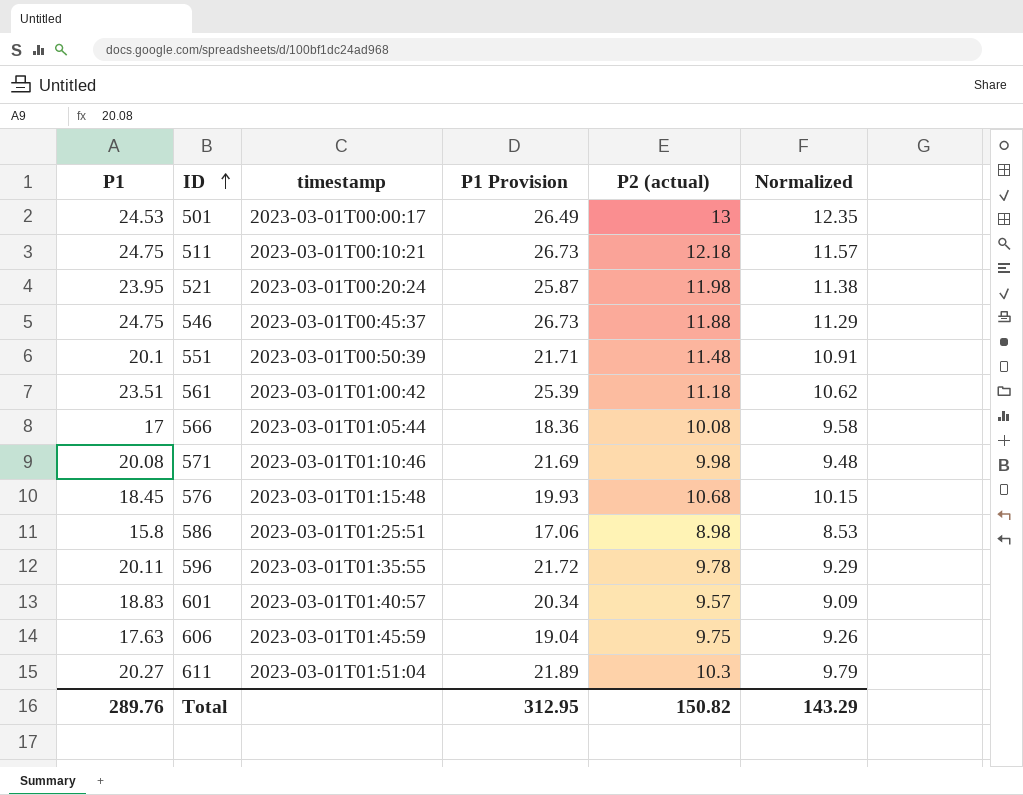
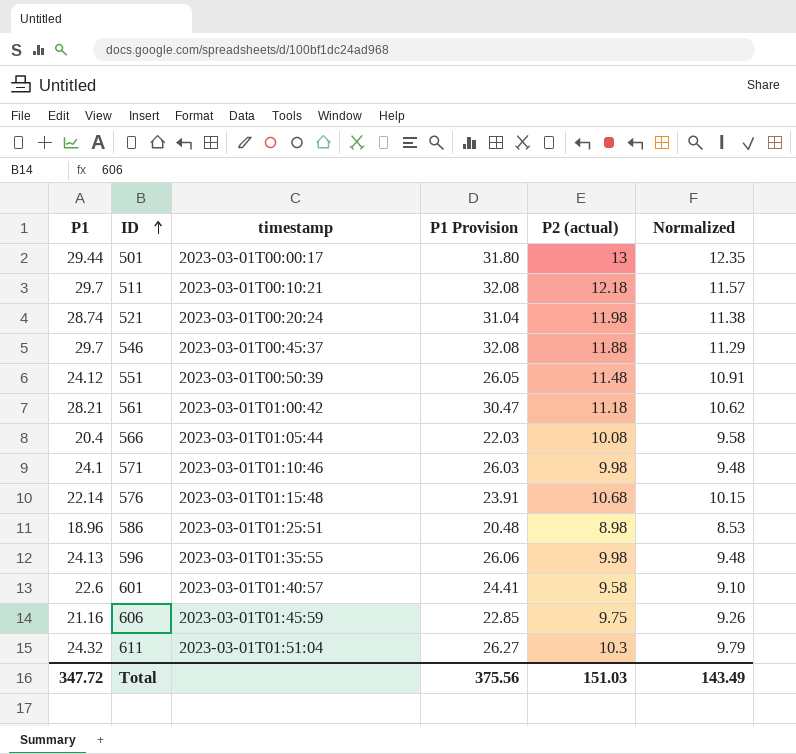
501 | P1: 24.53 -> 29.44
501 | P1 Provision: 26.49 -> 31.80
511 | P1: 24.75 -> 29.7
511 | P1 Provision: 26.73 -> 32.08
521 | P1: 23.95 -> 28.74
521 | P1 Provision: 25.87 -> 31.04
546 | P1: 24.75 -> 29.7
546 | P1 Provision: 26.73 -> 32.08
551 | P1: 20.1 -> 24.12
551 | P1 Provision: 21.71 -> 26.05
561 | P1: 23.51 -> 28.21
561 | P1 Provision: 25.39 -> 30.47
566 | P1: 17 -> 20.4
566 | P1 Provision: 18.36 -> 22.03
571 | P1: 20.08 -> 24.1
571 | P1 Provision: 21.69 -> 26.03
576 | P1: 18.45 -> 22.14
576 | P1 Provision: 19.93 -> 23.91
586 | P1: 15.8 -> 18.96
586 | P1 Provision: 17.06 -> 20.48
596 | P1: 20.11 -> 24.13
596 | P1 Provision: 21.72 -> 26.06
596 | P2 (actual): 9.78 -> 9.98
596 | Normalized: 9.29 -> 9.48
601 | P1: 18.83 -> 22.6
601 | P1 Provision: 20.34 -> 24.41
601 | P2 (actual): 9.57 -> 9.58
601 | Normalized: 9.09 -> 9.10
606 | P1: 17.63 -> 21.16
606 | P1 Provision: 19.04 -> 22.85
611 | P1: 20.27 -> 24.32
611 | P1 Provision: 21.89 -> 26.27
Total | P1: 289.76 -> 347.72
Total | P1 Provision: 312.95 -> 375.56
Total | P2 (actual): 150.82 -> 151.03
Total | Normalized: 143.29 -> 143.49

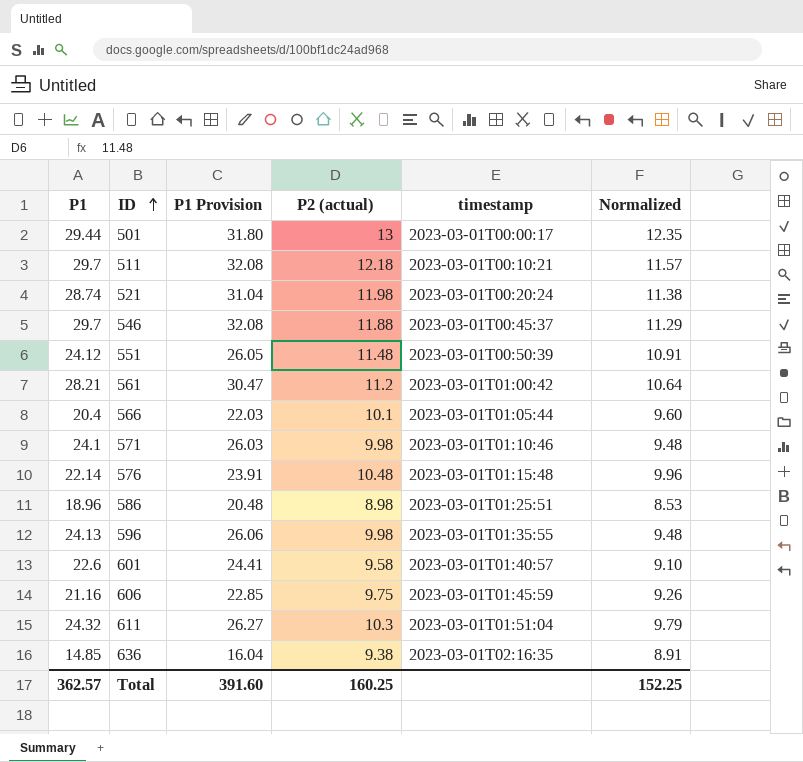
column timestamp | position: 3 -> 5
561 | P2 (actual): 11.18 -> 11.2
561 | Normalized: 10.62 -> 10.64
566 | P2 (actual): 10.08 -> 10.1
566 | Normalized: 9.58 -> 9.60
576 | P2 (actual): 10.68 -> 10.48
576 | Normalized: 10.15 -> 9.96
row 636: none -> 14.85 | 16.04 | 9.38 | 2023-03-01T02:16:35 | 8.91
Total | P1: 347.72 -> 362.57
Total | P1 Provision: 375.56 -> 391.60
Total | P2 (actual): 151.03 -> 160.25
Total | Normalized: 143.49 -> 152.25

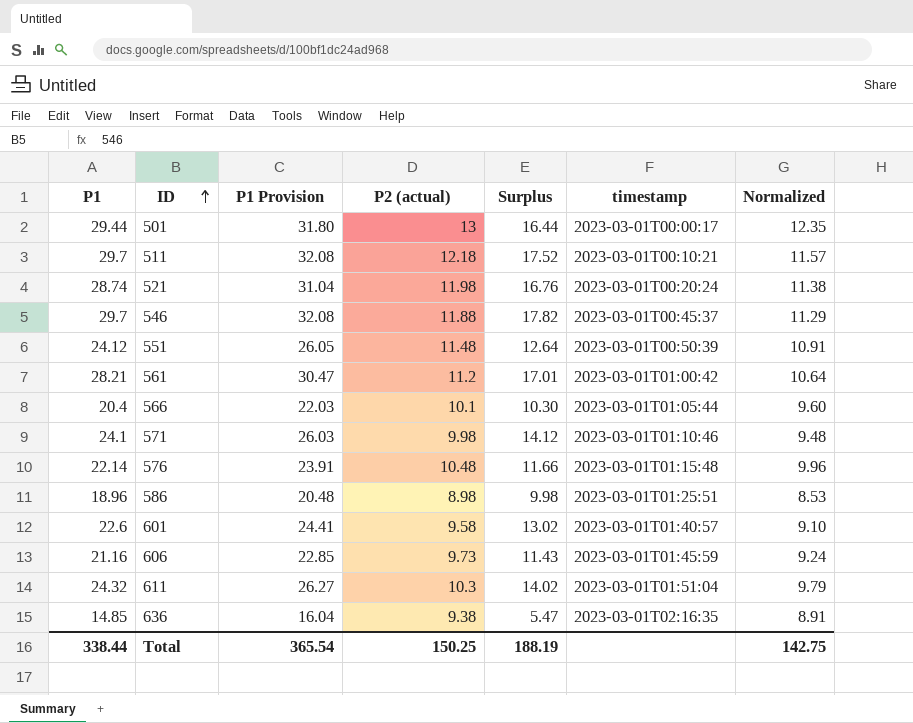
column Surplus | formula: none -> [P1] - [P2 (actual)]
row 596: 24.13 | 26.06 | 9.98 | 2023-03-01T01:35:55 | 9.48 -> none
606 | P2 (actual): 9.75 -> 9.73
606 | Normalized: 9.26 -> 9.24
Total | P1: 362.57 -> 338.44
Total | P1 Provision: 391.60 -> 365.54
Total | P2 (actual): 160.25 -> 150.25
Total | Normalized: 152.25 -> 142.75

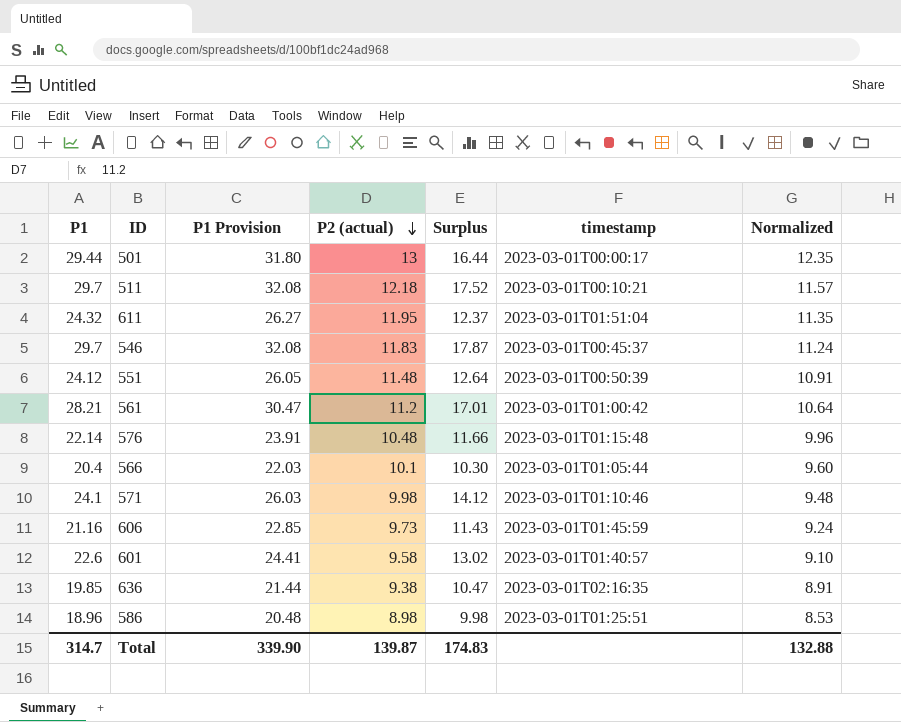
row order: ID ascending -> P2 (actual) descending
row 521: 28.74 | 31.04 | 11.98 | 16.76 | 2023-03-01T00:20:24 | 11.38 -> none
611 | P2 (actual): 10.3 -> 11.95
611 | Surplus: 14.02 -> 12.37
611 | Normalized: 9.79 -> 11.35
546 | P2 (actual): 11.88 -> 11.83
546 | Surplus: 17.82 -> 17.87
546 | Normalized: 11.29 -> 11.24
636 | P1: 14.85 -> 19.85
636 | P1 Provision: 16.04 -> 21.44
636 | Surplus: 5.47 -> 10.47
Total | P1: 338.44 -> 314.7
Total | P1 Provision: 365.54 -> 339.90
Total | P2 (actual): 150.25 -> 139.87
Total | Surplus: 188.19 -> 174.83
Total | Normalized: 142.75 -> 132.88

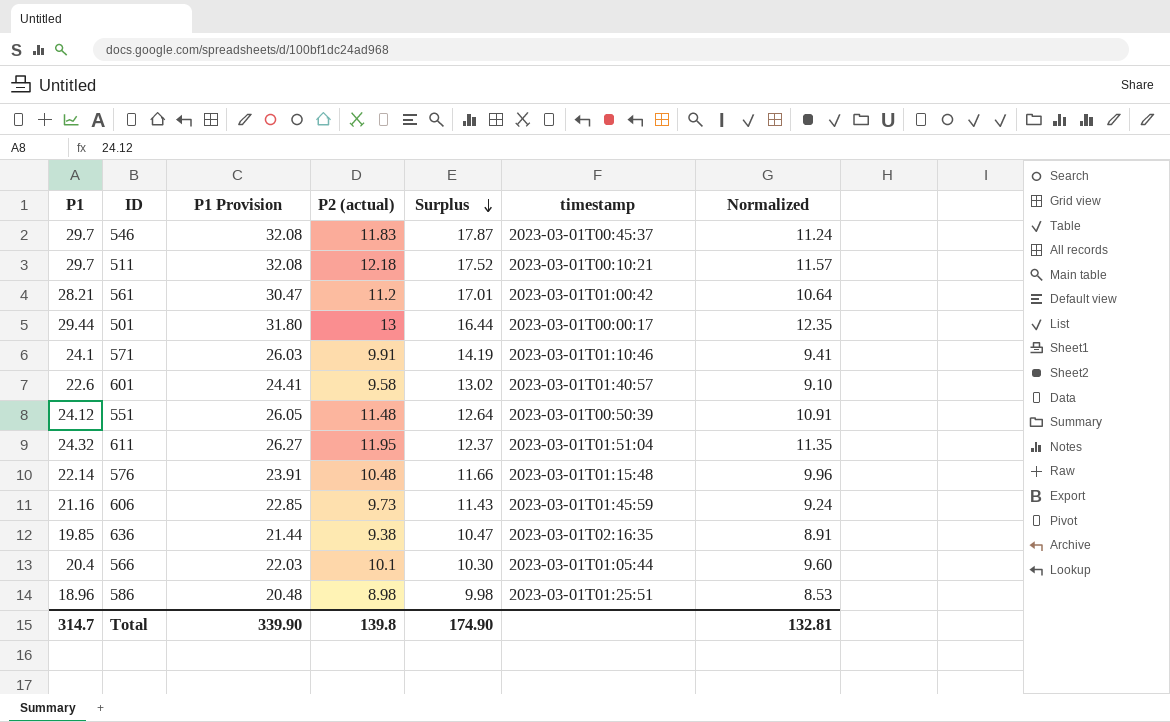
row order: P2 (actual) descending -> Surplus descending
571 | P2 (actual): 9.98 -> 9.91
571 | Surplus: 14.12 -> 14.19
571 | Normalized: 9.48 -> 9.41
Total | P2 (actual): 139.87 -> 139.8
Total | Surplus: 174.83 -> 174.90
Total | Normalized: 132.88 -> 132.81

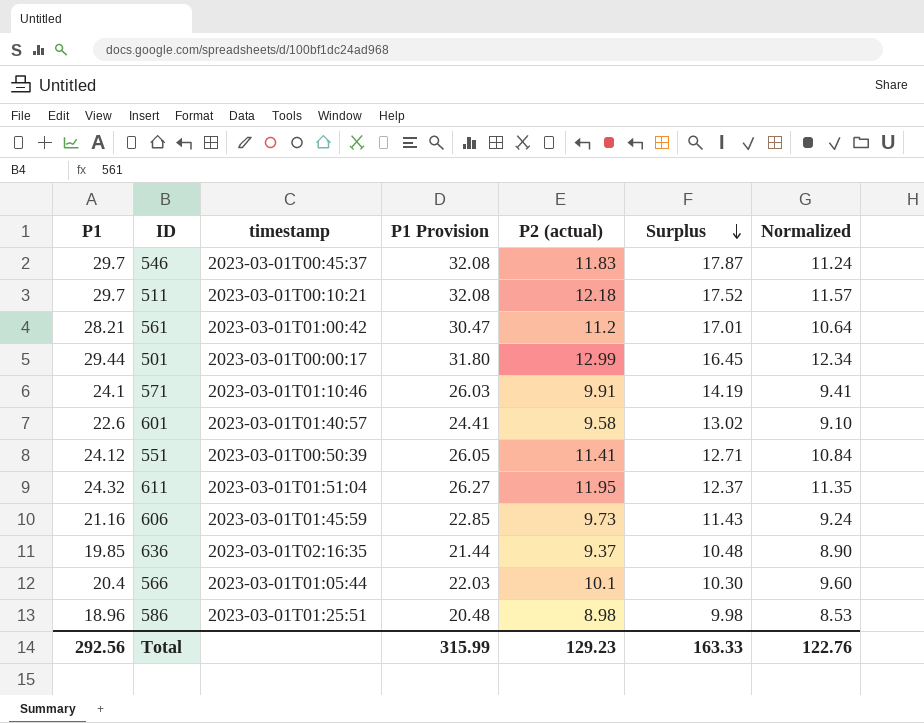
column timestamp | position: 6 -> 3
row 576: 22.14 | 23.91 | 10.48 | 11.66 | 2023-03-01T01:15:48 | 9.96 -> none
501 | P2 (actual): 13 -> 12.99
501 | Surplus: 16.44 -> 16.45
501 | Normalized: 12.35 -> 12.34
551 | P2 (actual): 11.48 -> 11.41
551 | Surplus: 12.64 -> 12.71
551 | Normalized: 10.91 -> 10.84
636 | P2 (actual): 9.38 -> 9.37
636 | Surplus: 10.47 -> 10.48
636 | Normalized: 8.91 -> 8.90
Total | P1: 314.7 -> 292.56
Total | P1 Provision: 339.90 -> 315.99
Total | P2 (actual): 139.8 -> 129.23
Total | Surplus: 174.90 -> 163.33
Total | Normalized: 132.81 -> 122.76

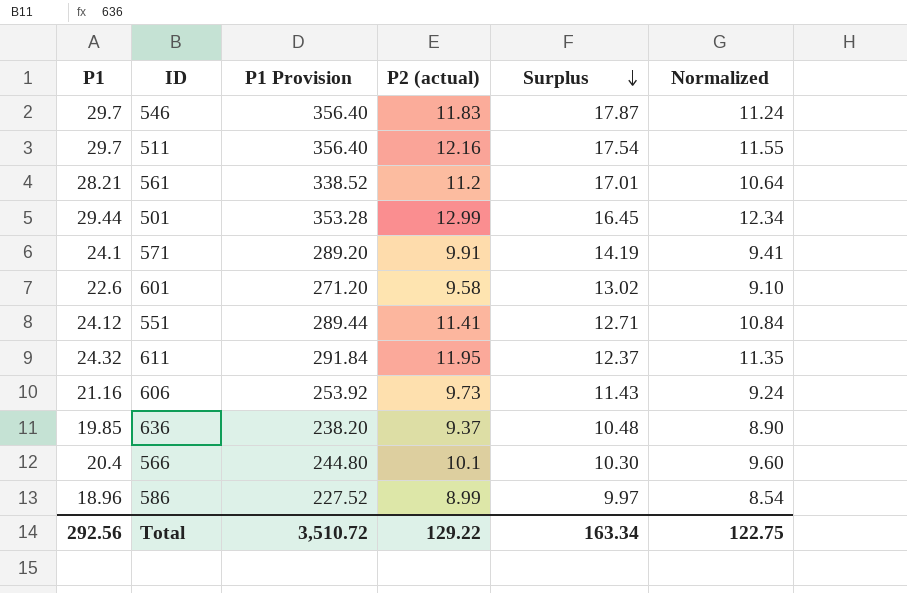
column timestamp | position: 3 -> none
column P1 Provision | formula: [P1] * 1.08 -> [P1] * 12
511 | P2 (actual): 12.18 -> 12.16
511 | Surplus: 17.52 -> 17.54
511 | Normalized: 11.57 -> 11.55
586 | P2 (actual): 8.98 -> 8.99
586 | Surplus: 9.98 -> 9.97
586 | Normalized: 8.53 -> 8.54
Total | P1 Provision: 315.99 -> 3,510.72
Total | P2 (actual): 129.23 -> 129.22
Total | Surplus: 163.33 -> 163.34
Total | Normalized: 122.76 -> 122.75

